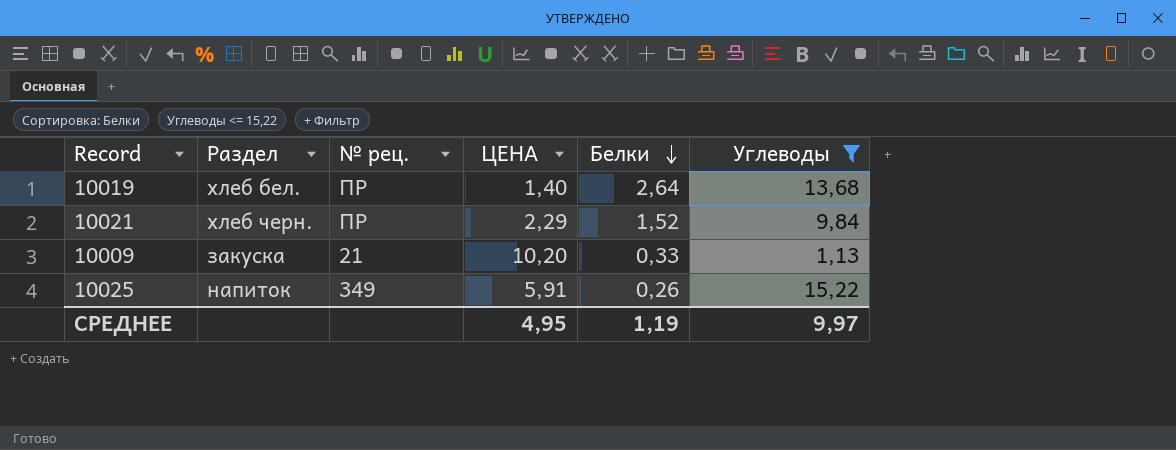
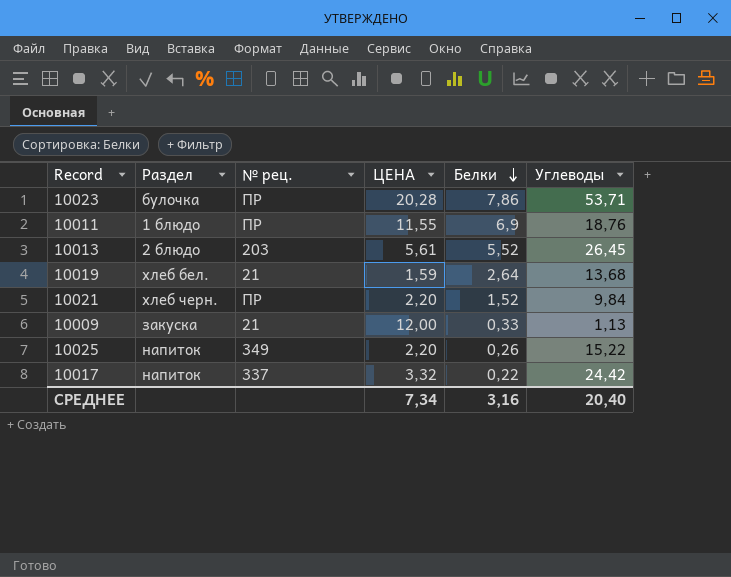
filter: Углеводы <= 15,22 -> none
10019 | № рец.: ПР -> 21
10019 | ЦЕНА: 1,40 -> 1,59
10021 | ЦЕНА: 2,29 -> 2,20
10009 | ЦЕНА: 10,20 -> 12,00
10025 | ЦЕНА: 5,91 -> 2,20
СРЕДНЕЕ | ЦЕНА: 4,95 -> 7,34
СРЕДНЕЕ | Белки: 1,19 -> 3,16
СРЕДНЕЕ | Углеводы: 9,97 -> 20,40

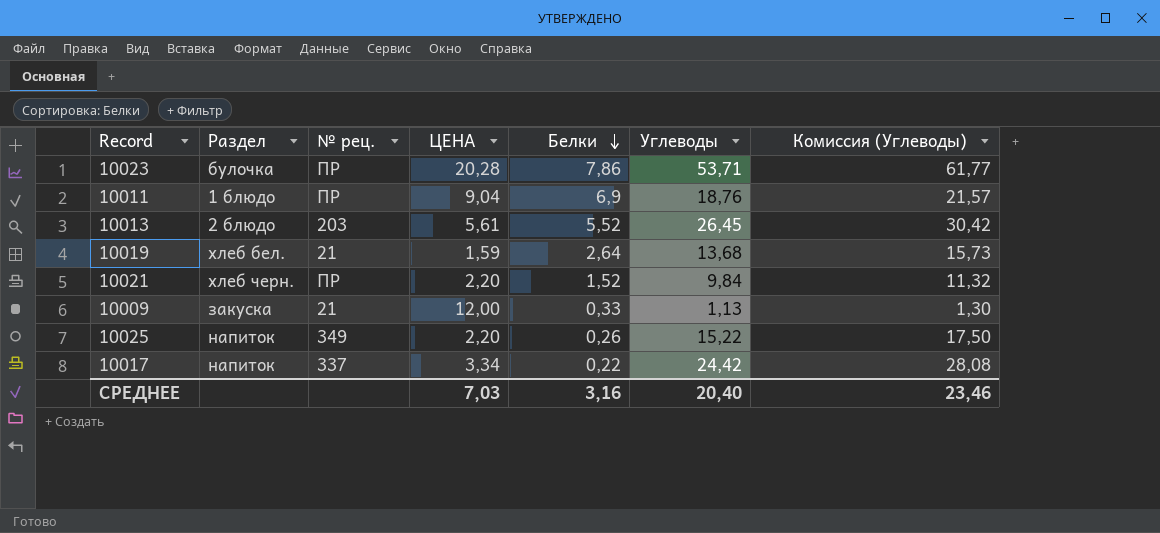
column Комиссия (Углеводы) | formula: none -> [Углеводы] * 1,15
10011 | ЦЕНА: 11,55 -> 9,04
10017 | ЦЕНА: 3,32 -> 3,34
СРЕДНЕЕ | ЦЕНА: 7,34 -> 7,03

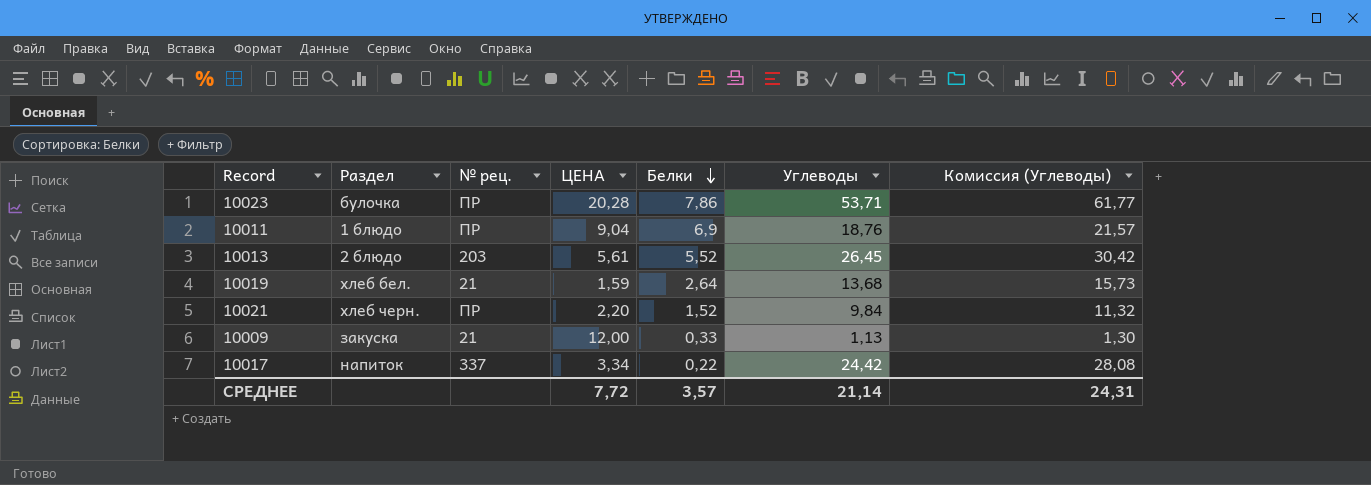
row 10025: напиток | 349 | 2,20 | 0,26 | 15,22 | 17,50 -> none
СРЕДНЕЕ | ЦЕНА: 7,03 -> 7,72
СРЕДНЕЕ | Белки: 3,16 -> 3,57
СРЕДНЕЕ | Углеводы: 20,40 -> 21,14
СРЕДНЕЕ | Комиссия (Углеводы): 23,46 -> 24,31

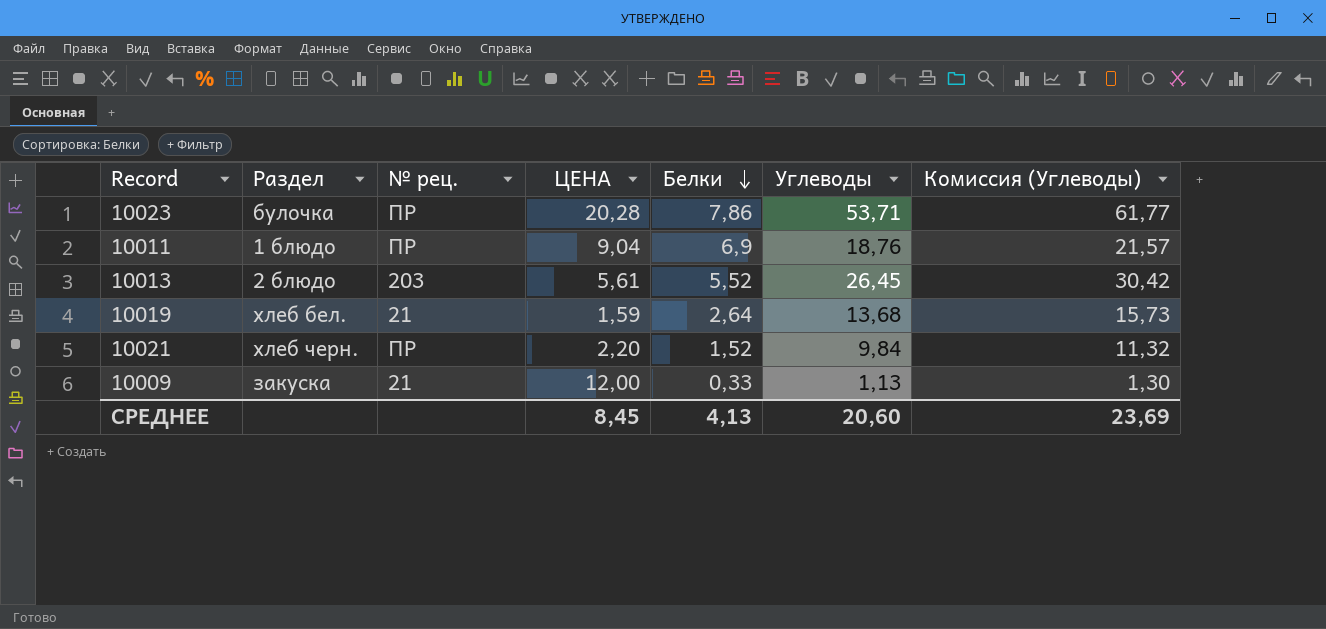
row 10017: напиток | 337 | 3,34 | 0,22 | 24,42 | 28,08 -> none
СРЕДНЕЕ | ЦЕНА: 7,72 -> 8,45
СРЕДНЕЕ | Белки: 3,57 -> 4,13
СРЕДНЕЕ | Углеводы: 21,14 -> 20,60
СРЕДНЕЕ | Комиссия (Углеводы): 24,31 -> 23,69

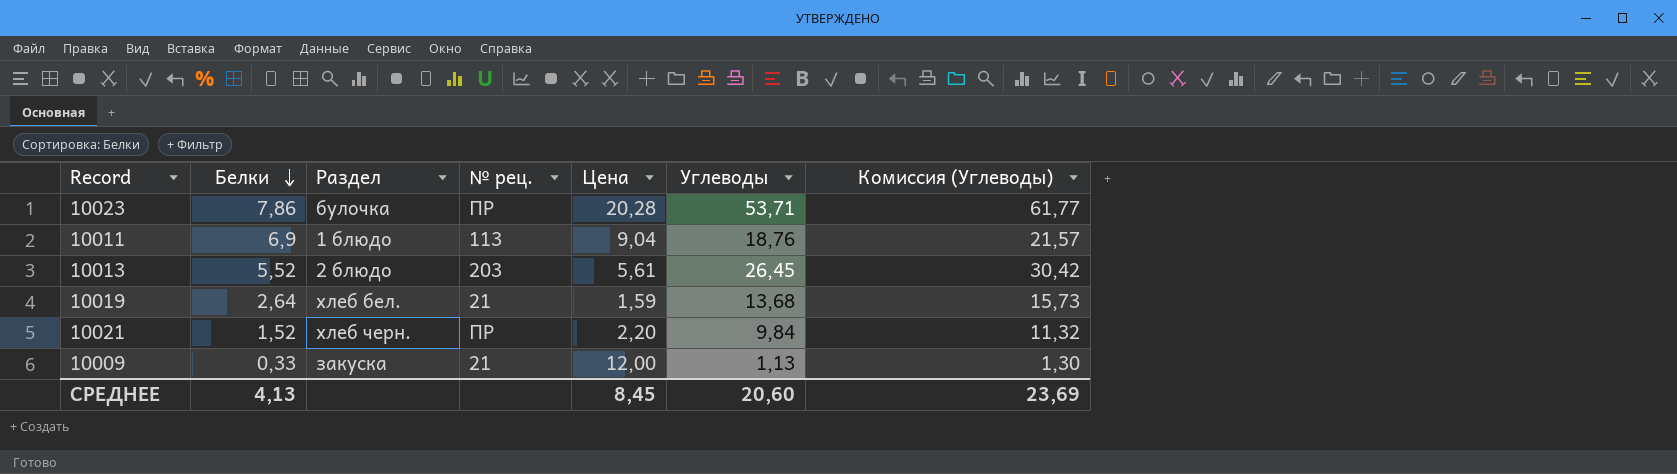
column Белки | position: 5 -> 2
column name: ЦЕНА -> Цена
10011 | № рец.: ПР -> 113

